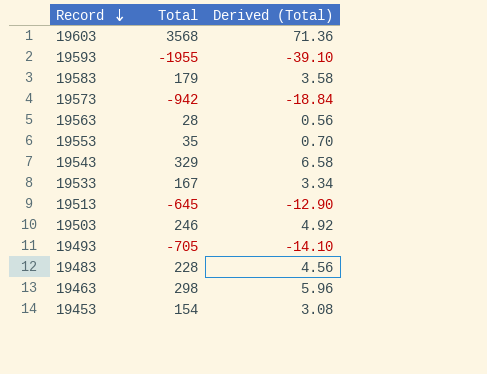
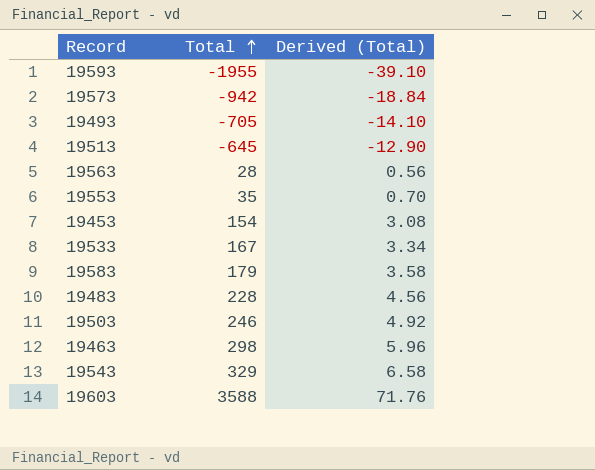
row order: Record descending -> Total ascending
19603 | Total: 3568 -> 3588
19603 | Derived (Total): 71.36 -> 71.76

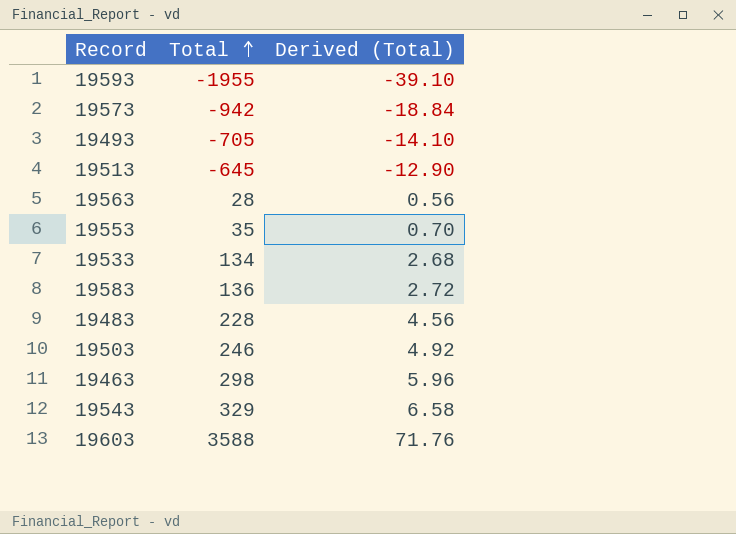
row 19453: 154 | 3.08 -> none
19533 | Total: 167 -> 134
19533 | Derived (Total): 3.34 -> 2.68
19583 | Total: 179 -> 136
19583 | Derived (Total): 3.58 -> 2.72

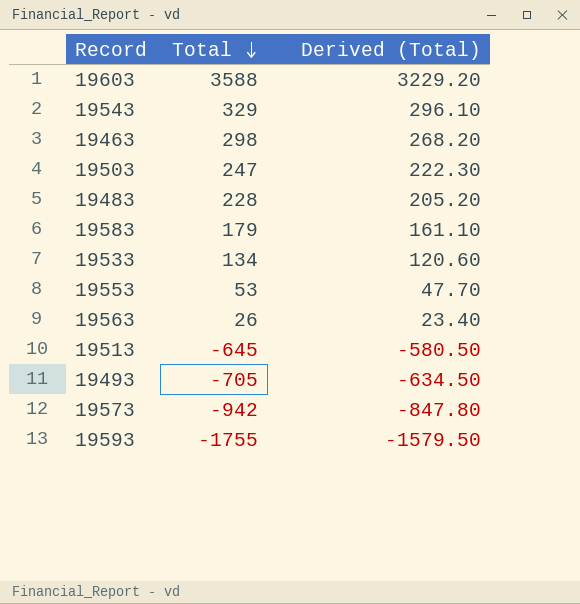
row order: Total ascending -> Total descending
column Derived (Total) | formula: [Total] * 0.02 -> [Total] * 0.9
19503 | Total: 246 -> 247
19583 | Total: 136 -> 179
19553 | Total: 35 -> 53
19563 | Total: 28 -> 26
19593 | Total: -1955 -> -1755

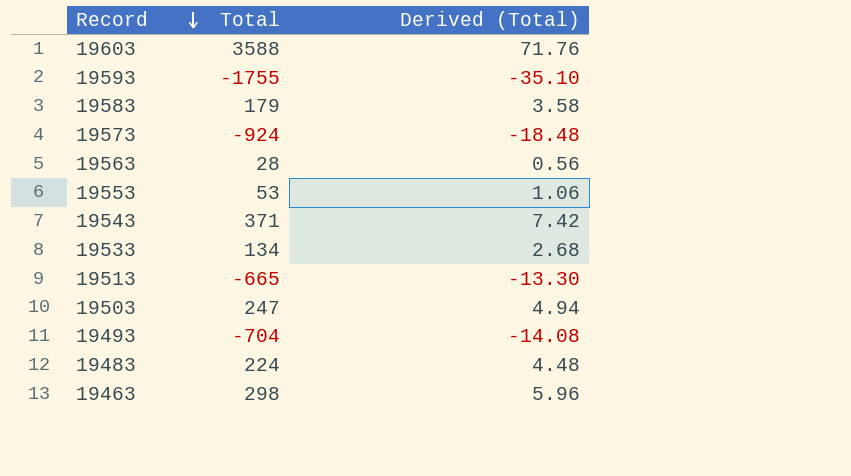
row order: Total descending -> Record descending
column Derived (Total) | formula: [Total] * 0.9 -> [Total] * 0.02
19573 | Total: -942 -> -924
19563 | Total: 26 -> 28
19543 | Total: 329 -> 371
19513 | Total: -645 -> -665
19493 | Total: -705 -> -704
19483 | Total: 228 -> 224

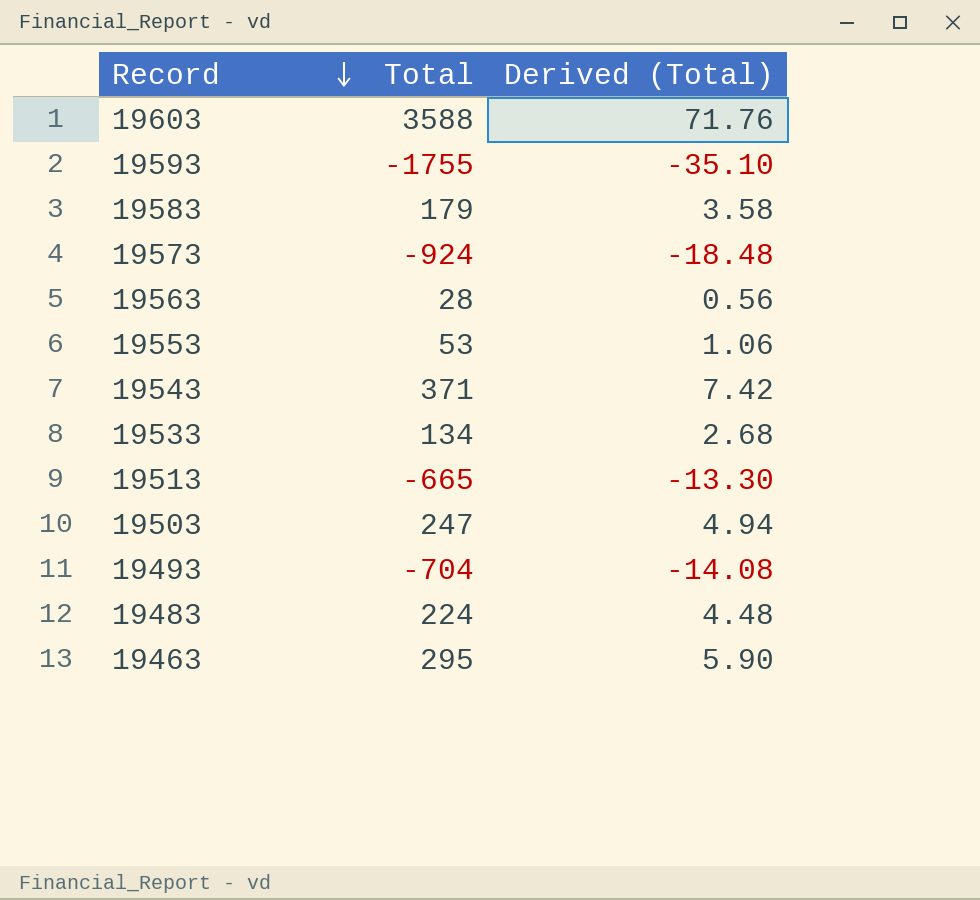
19463 | Total: 298 -> 295
19463 | Derived (Total): 5.96 -> 5.90

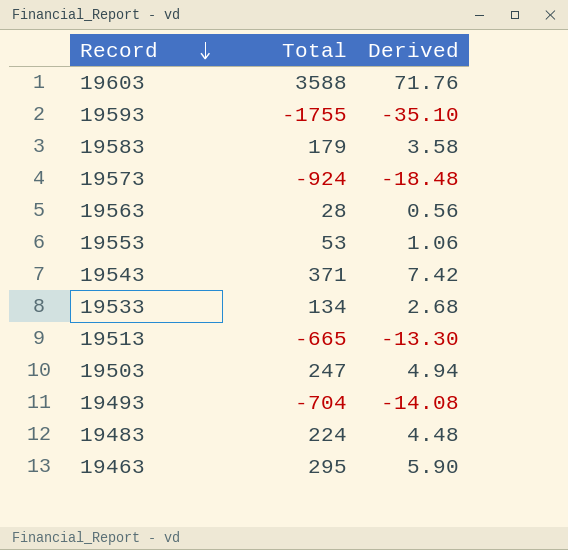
column name: Derived (Total) -> Derived

